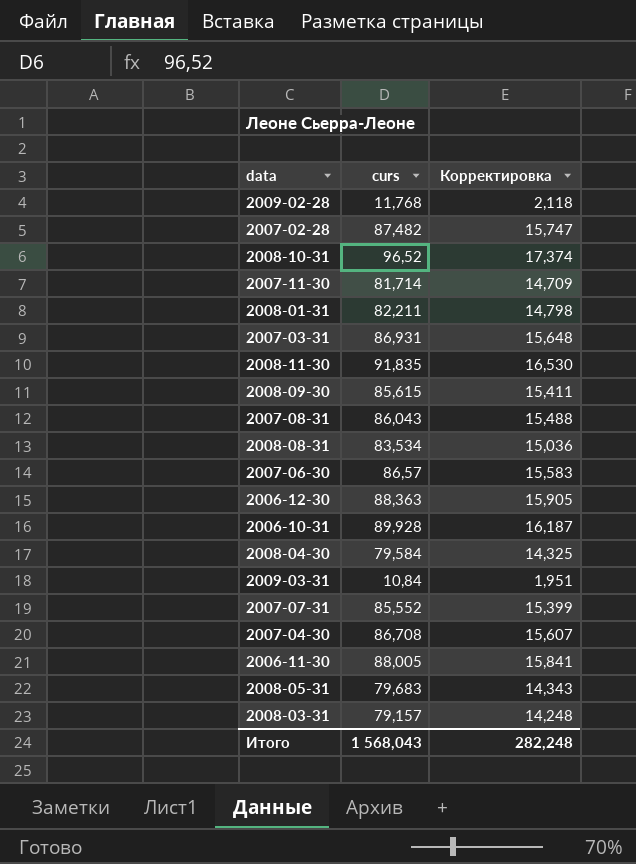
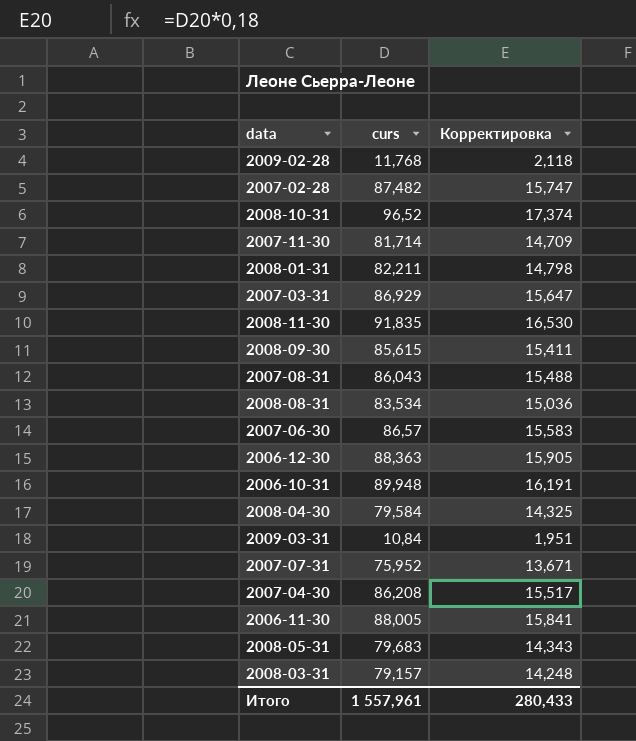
2007-03-31 | curs: 86,931 -> 86,929
2007-03-31 | Корректировка: 15,648 -> 15,647
2006-10-31 | curs: 89,928 -> 89,948
2006-10-31 | Корректировка: 16,187 -> 16,191
2007-07-31 | curs: 85,552 -> 75,952
2007-07-31 | Корректировка: 15,399 -> 13,671
2007-04-30 | curs: 86,708 -> 86,208
2007-04-30 | Корректировка: 15,607 -> 15,517
Итого | curs: 1 568,043 -> 1 557,961
Итого | Корректировка: 282,248 -> 280,433

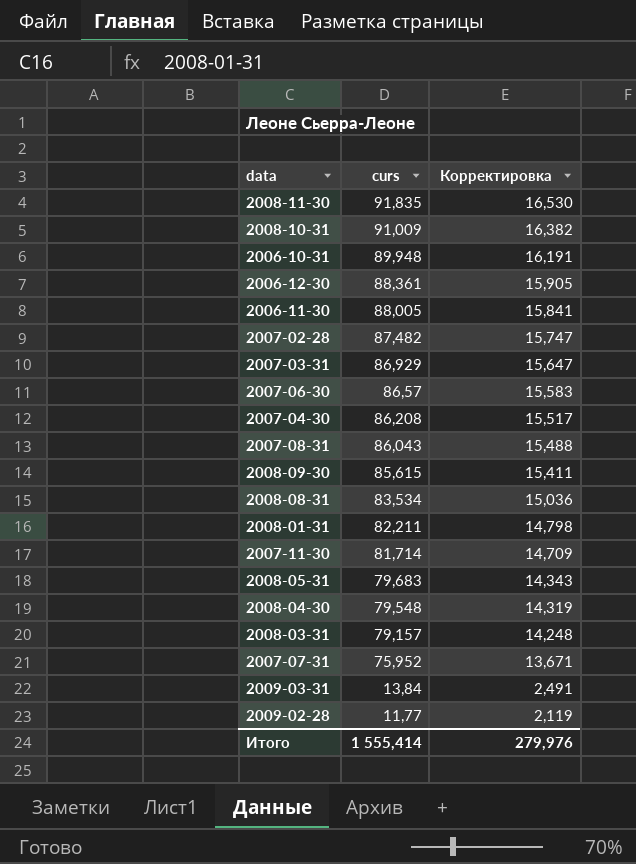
row order: none -> curs descending
2008-10-31 | curs: 96,52 -> 91,009
2008-10-31 | Корректировка: 17,374 -> 16,382
2006-12-30 | curs: 88,363 -> 88,361
2008-04-30 | curs: 79,584 -> 79,548
2008-04-30 | Корректировка: 14,325 -> 14,319
2009-03-31 | curs: 10,84 -> 13,84
2009-03-31 | Корректировка: 1,951 -> 2,491
2009-02-28 | curs: 11,768 -> 11,77
2009-02-28 | Корректировка: 2,118 -> 2,119
Итого | curs: 1 557,961 -> 1 555,414
Итого | Корректировка: 280,433 -> 279,976

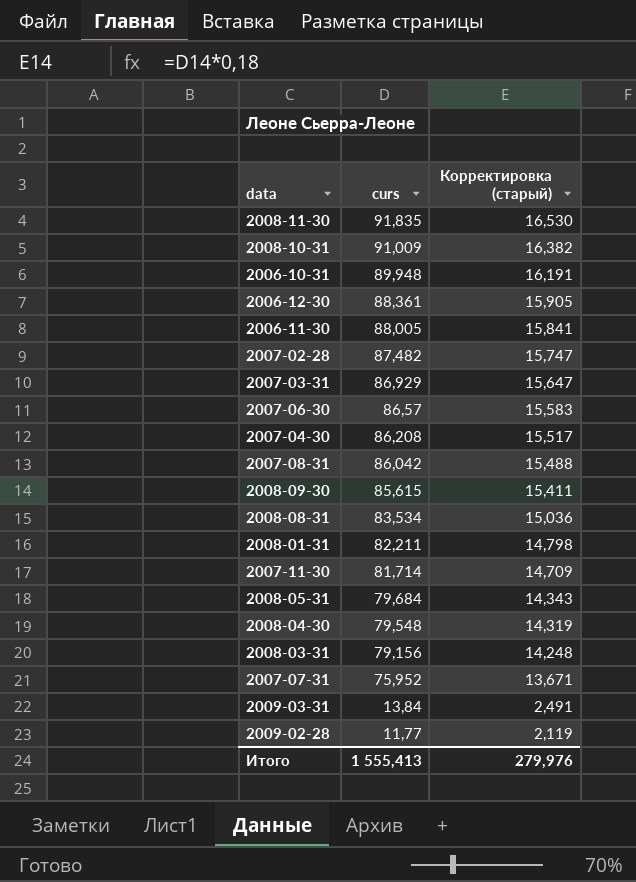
column name: Корректировка -> Корректировка (старый)
2007-08-31 | curs: 86,043 -> 86,042
2008-05-31 | curs: 79,683 -> 79,684
2008-03-31 | curs: 79,157 -> 79,156
Итого | curs: 1 555,414 -> 1 555,413

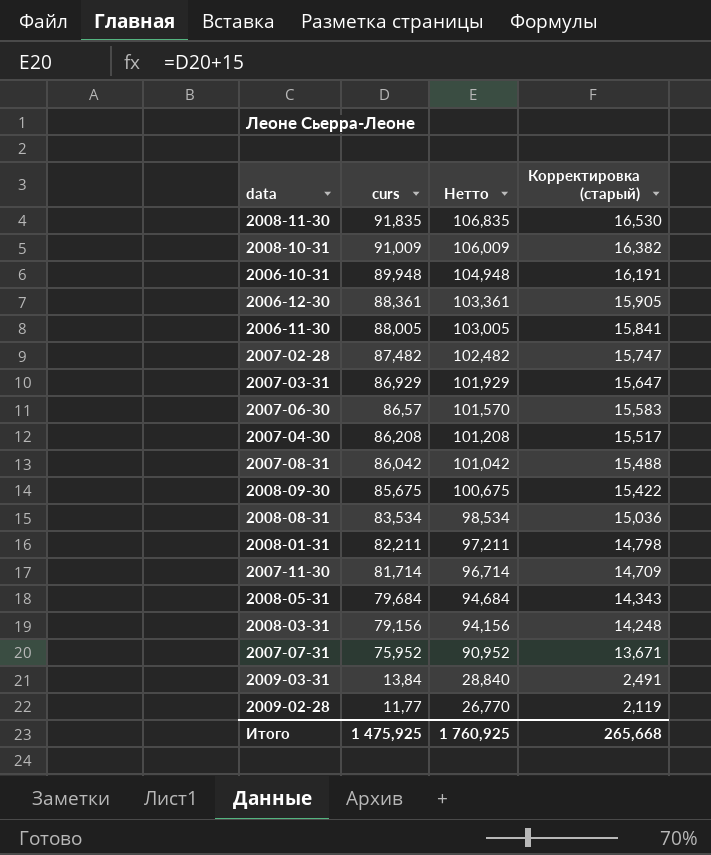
column Нетто | formula: none -> [curs] + 15
row 2008-04-30: 79,548 | 14,319 -> none
2008-09-30 | curs: 85,615 -> 85,675
2008-09-30 | Корректировка (старый): 15,411 -> 15,422
Итого | curs: 1 555,413 -> 1 475,925
Итого | Корректировка (старый): 279,976 -> 265,668

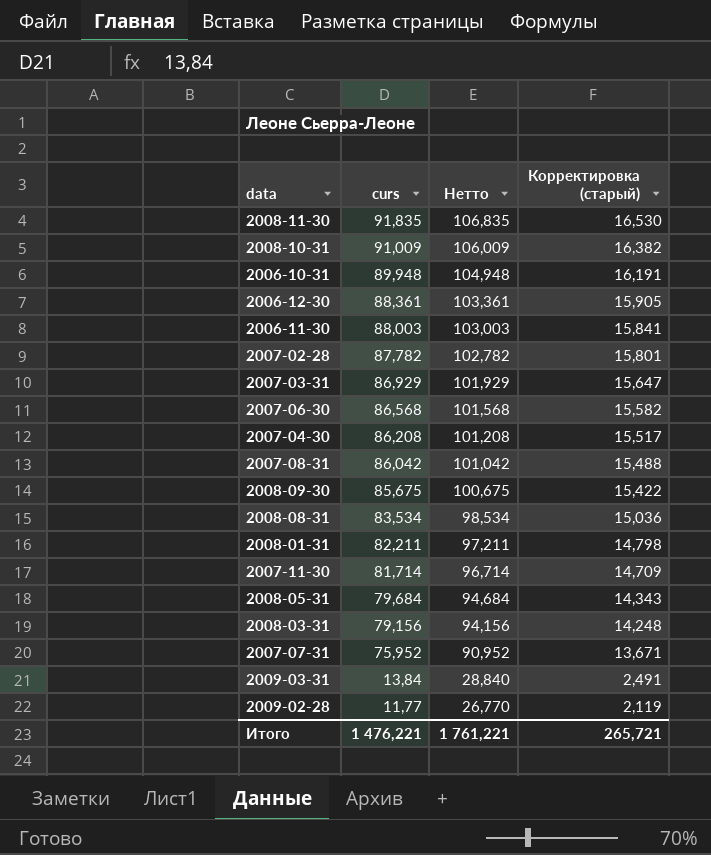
2006-11-30 | curs: 88,005 -> 88,003
2006-11-30 | Нетто: 103,005 -> 103,003
2007-02-28 | curs: 87,482 -> 87,782
2007-02-28 | Нетто: 102,482 -> 102,782
2007-02-28 | Корректировка (старый): 15,747 -> 15,801
2007-06-30 | curs: 86,57 -> 86,568
2007-06-30 | Нетто: 101,570 -> 101,568
2007-06-30 | Корректировка (старый): 15,583 -> 15,582
Итого | curs: 1 475,925 -> 1 476,221
Итого | Нетто: 1 760,925 -> 1 761,221
Итого | Корректировка (старый): 265,668 -> 265,721

